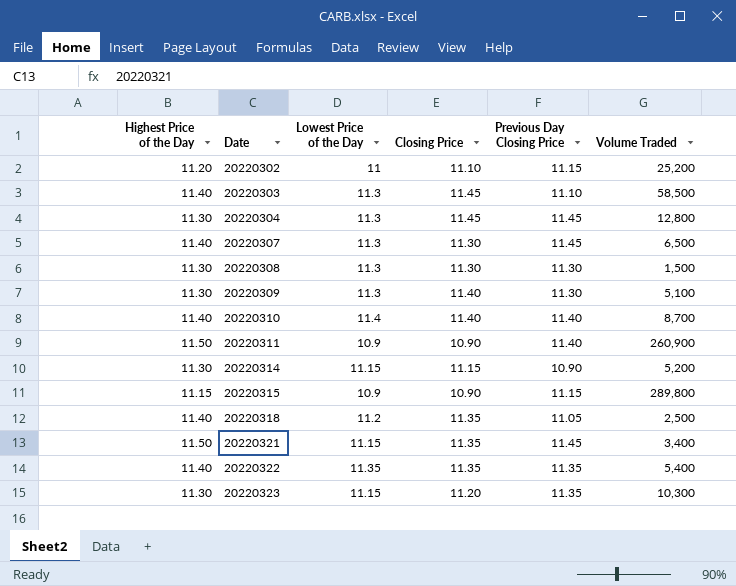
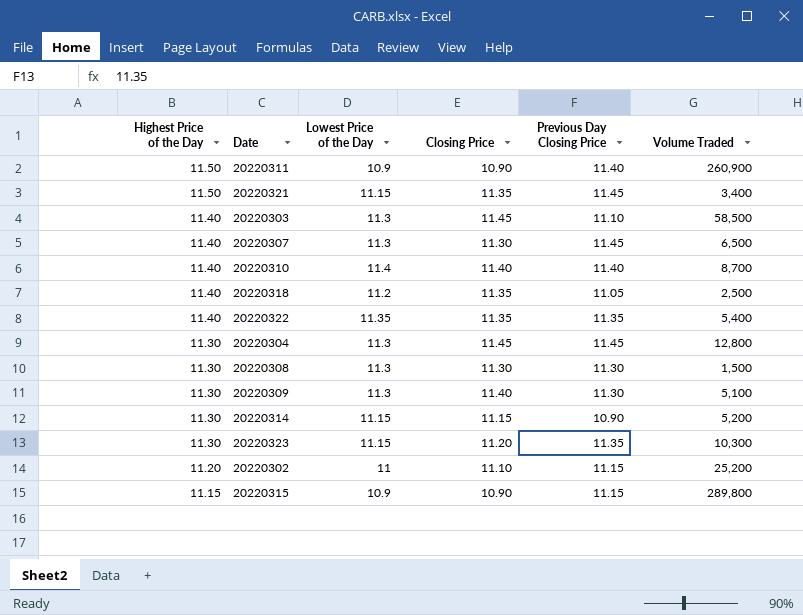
row order: Date ascending -> Highest Price of the Day descending

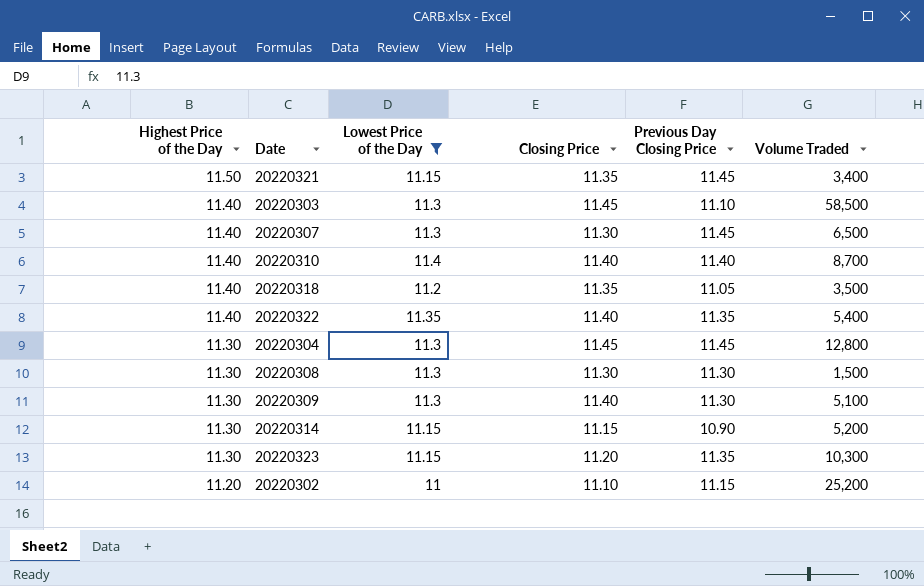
filter: none -> Lowest Price of the Day != 10.9
20220318 | Volume Traded: 2,500 -> 3,500
20220322 | Closing Price: 11.35 -> 11.40

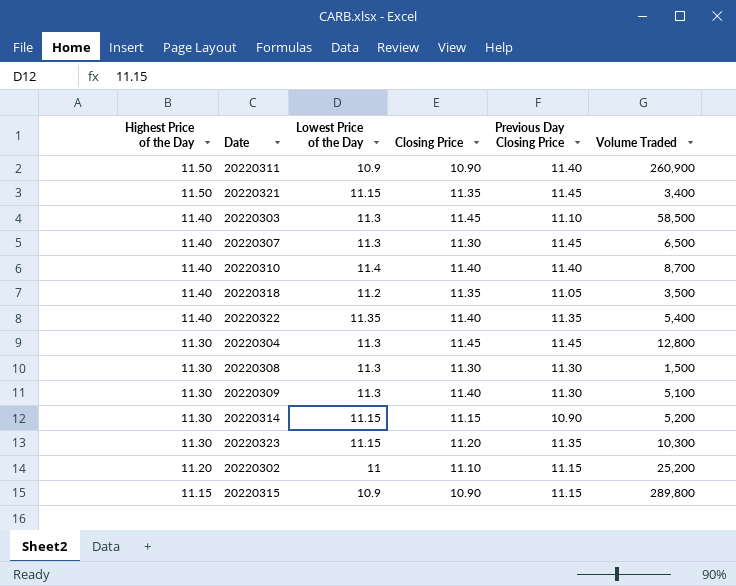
filter: Lowest Price of the Day != 10.9 -> none

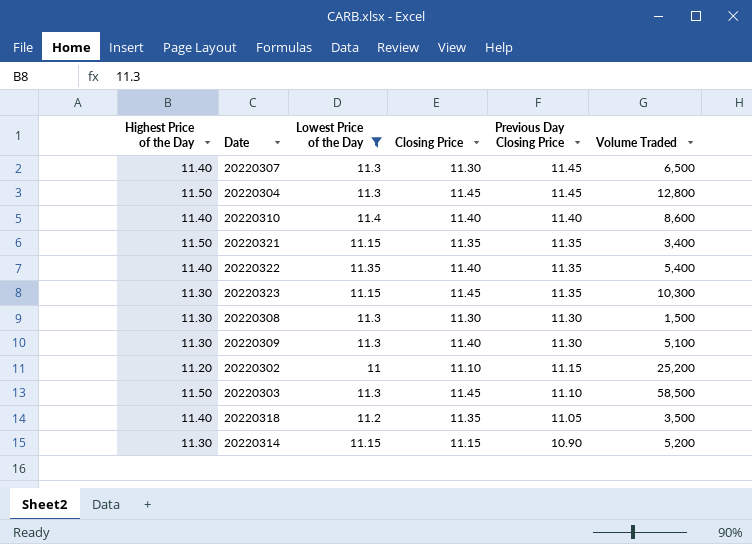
filter: none -> Lowest Price of the Day != 10.9
row order: Highest Price of the Day descending -> Previous Day Closing Price descending
20220304 | Highest Price of the Day: 11.30 -> 11.50
20220310 | Volume Traded: 8,700 -> 8,600
20220321 | Previous Day Closing Price: 11.45 -> 11.35
20220323 | Closing Price: 11.20 -> 11.45
20220303 | Highest Price of the Day: 11.40 -> 11.50

